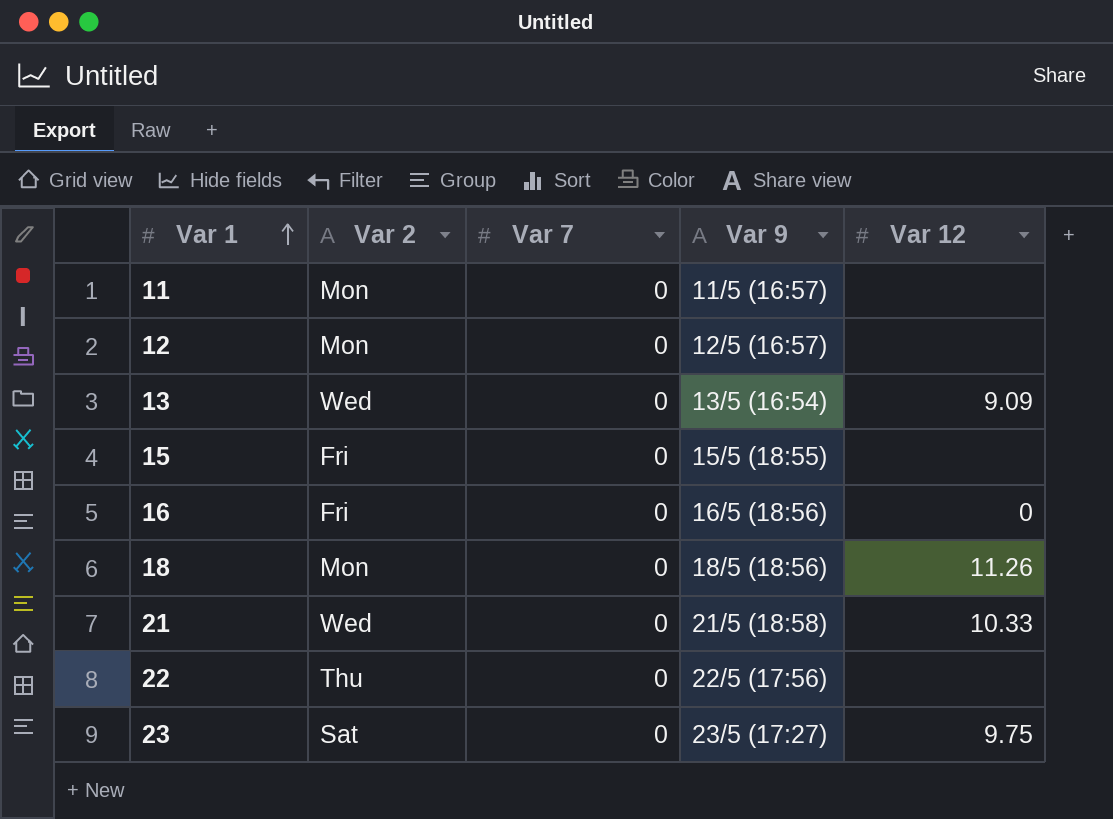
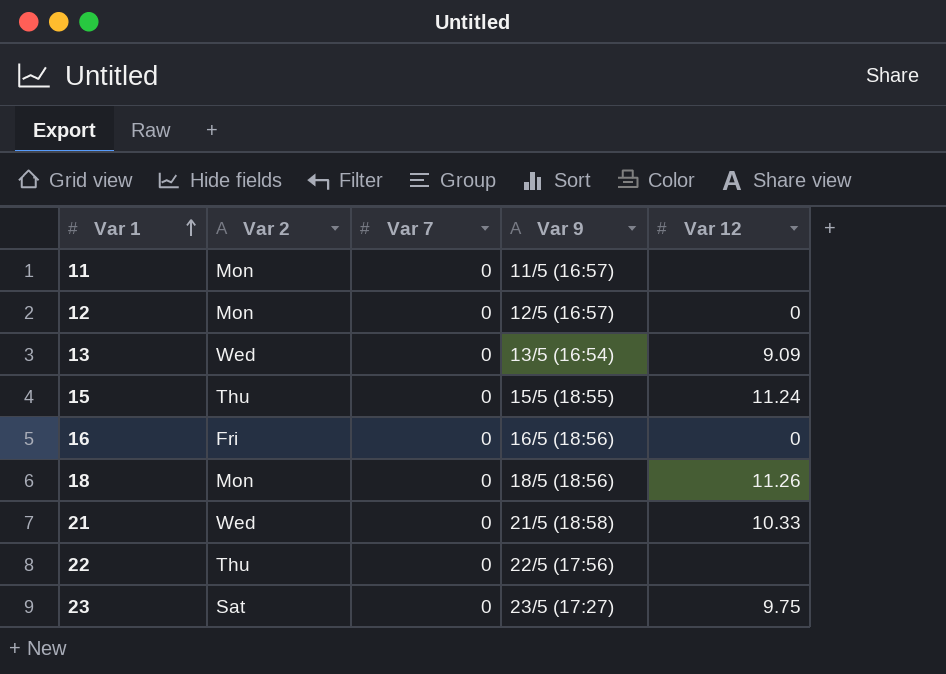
12 | Var 12: none -> 0
15 | Var 2: Fri -> Thu
15 | Var 12: none -> 11.24

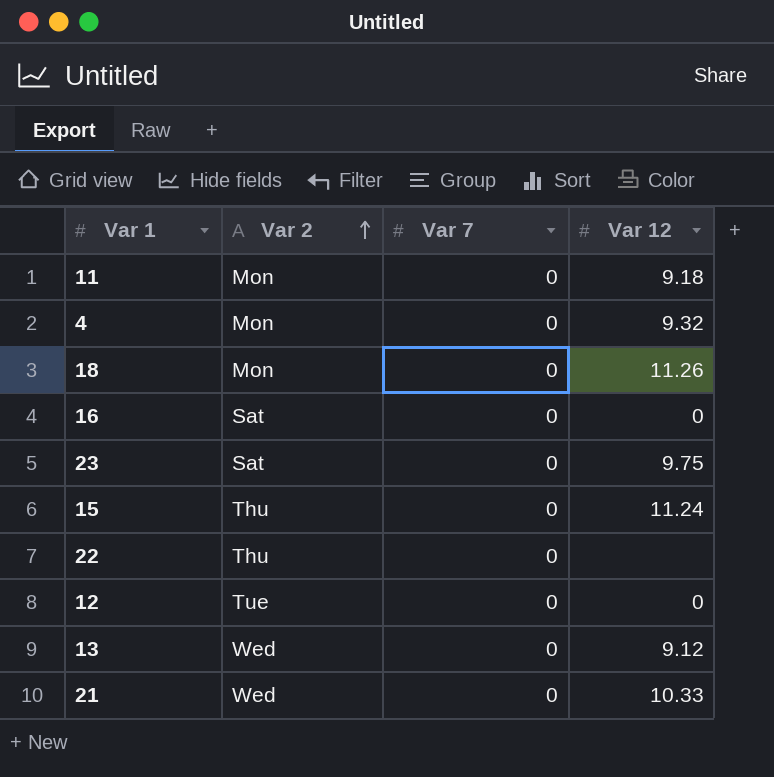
row order: Var 1 ascending -> Var 2 ascending
column Var 9 | position: 4 -> none
11 | Var 12: none -> 9.18
row 4: none -> Mon | 0 | 9.32
16 | Var 2: Fri -> Sat
12 | Var 2: Mon -> Tue
13 | Var 12: 9.09 -> 9.12

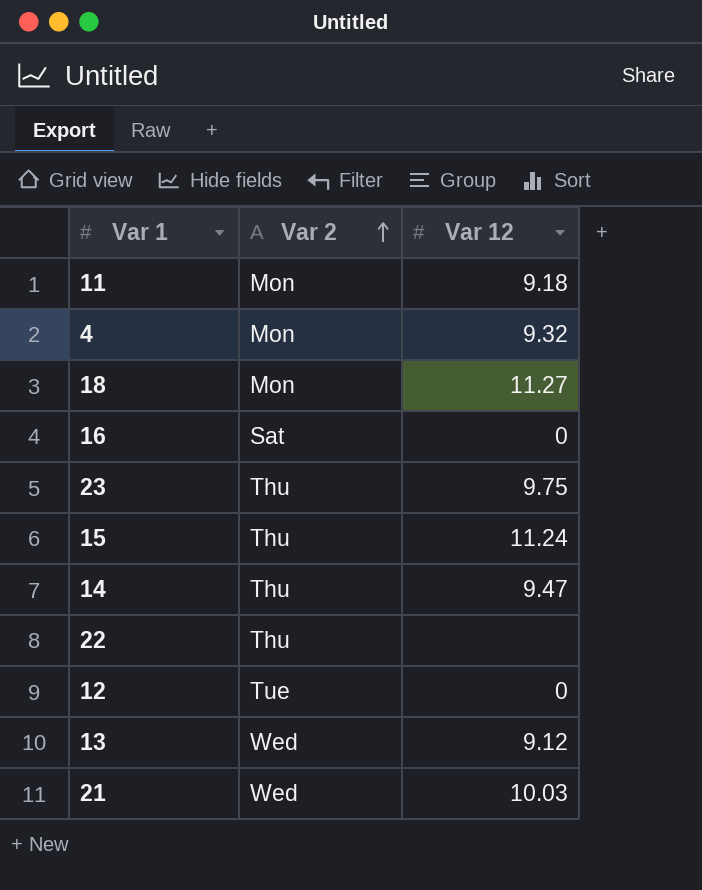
column Var 7 | position: 3 -> none
18 | Var 12: 11.26 -> 11.27
23 | Var 2: Sat -> Thu
row 14: none -> Thu | 9.47
21 | Var 12: 10.33 -> 10.03

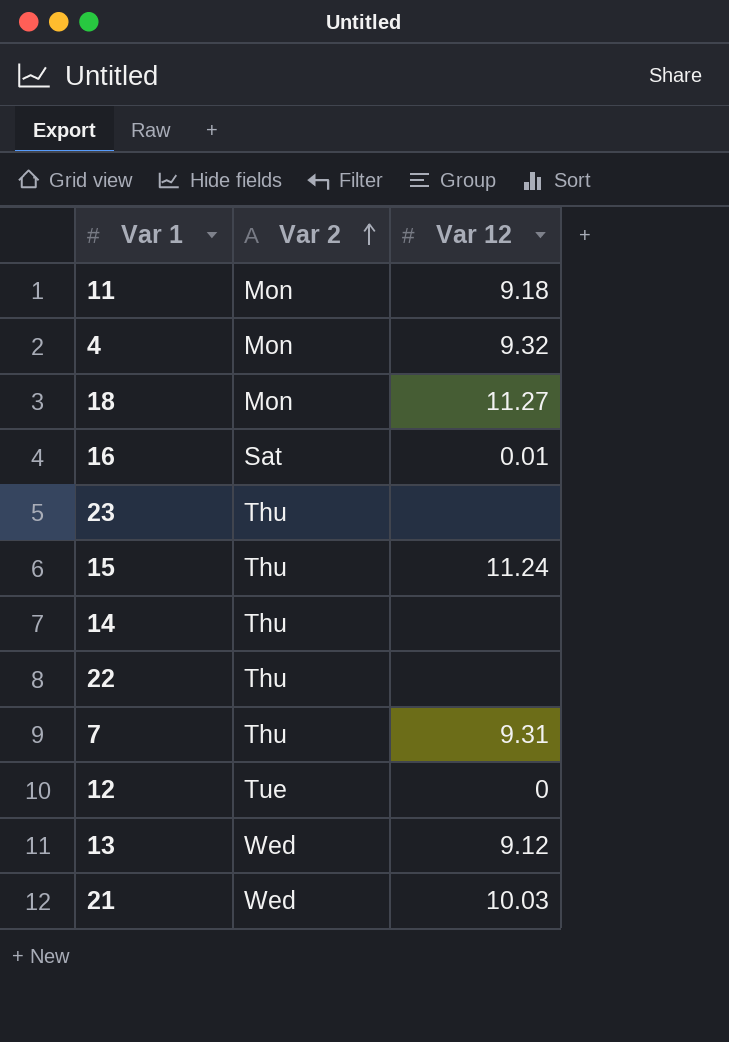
16 | Var 12: 0 -> 0.01
23 | Var 12: 9.75 -> none
14 | Var 12: 9.47 -> none
row 7: none -> Thu | 9.31

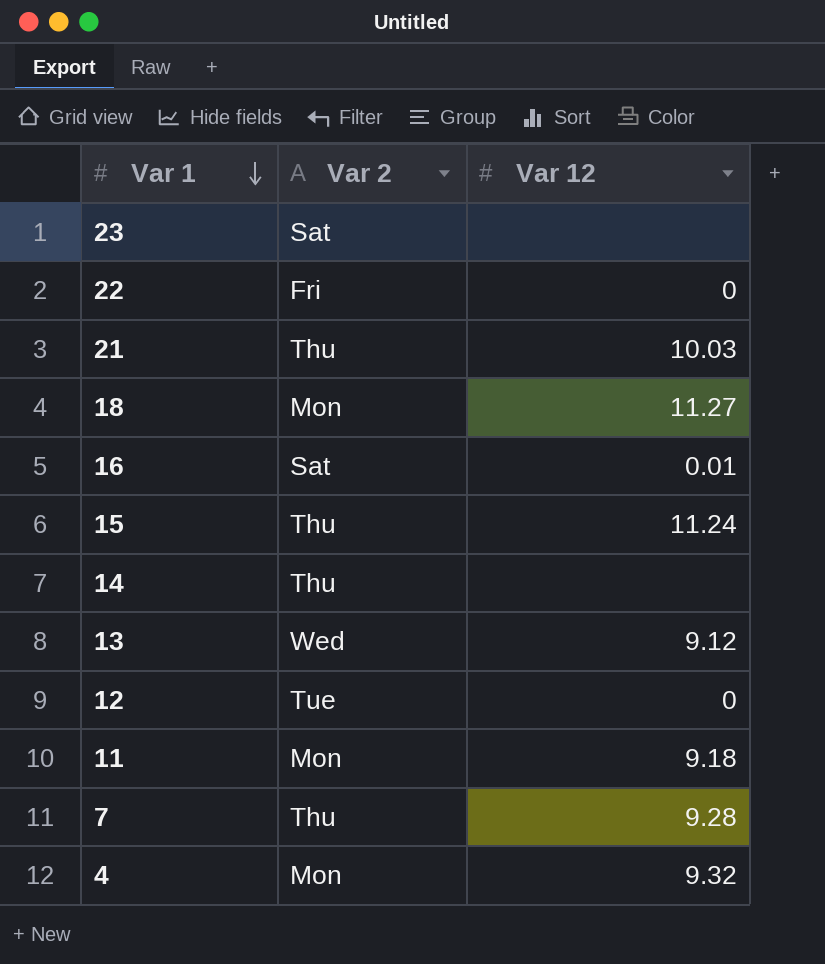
row order: Var 2 ascending -> Var 1 descending
23 | Var 2: Thu -> Sat
22 | Var 2: Thu -> Fri
22 | Var 12: none -> 0
21 | Var 2: Wed -> Thu
7 | Var 12: 9.31 -> 9.28

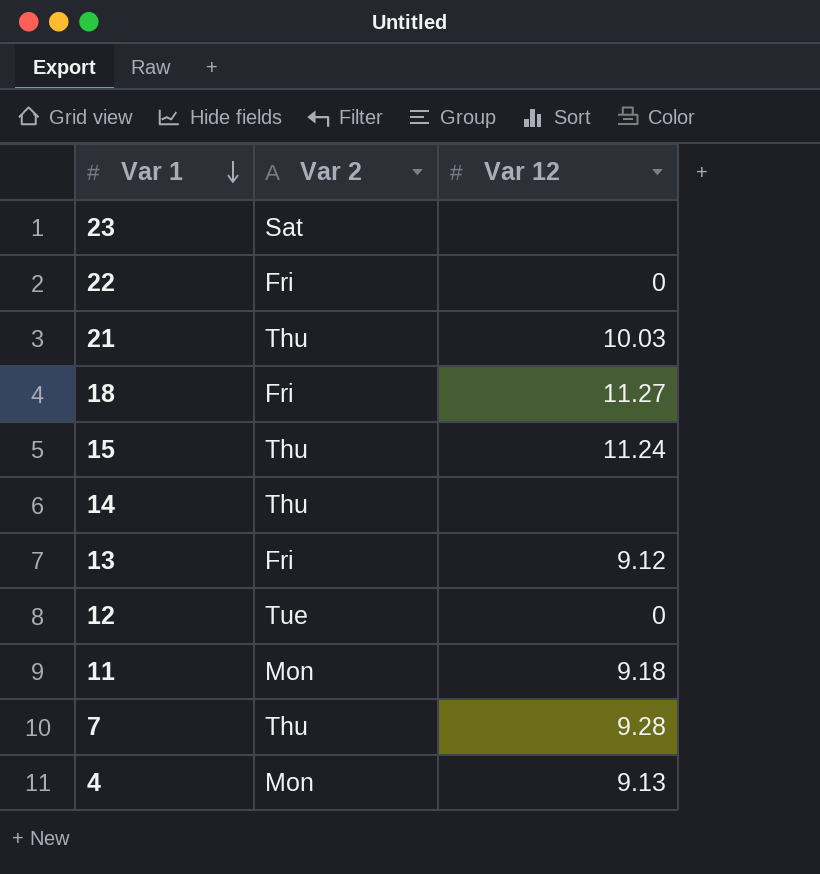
row 16: Sat | 0.01 -> none
18 | Var 2: Mon -> Fri
13 | Var 2: Wed -> Fri
4 | Var 12: 9.32 -> 9.13

